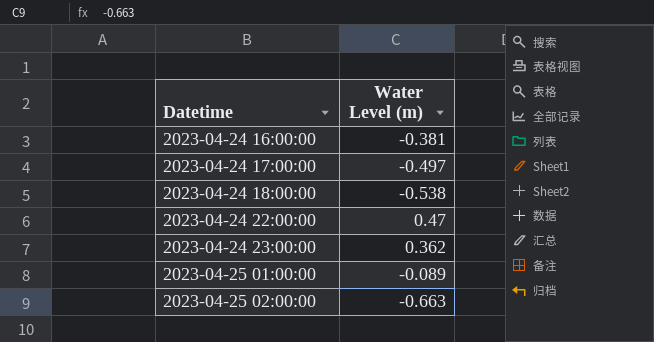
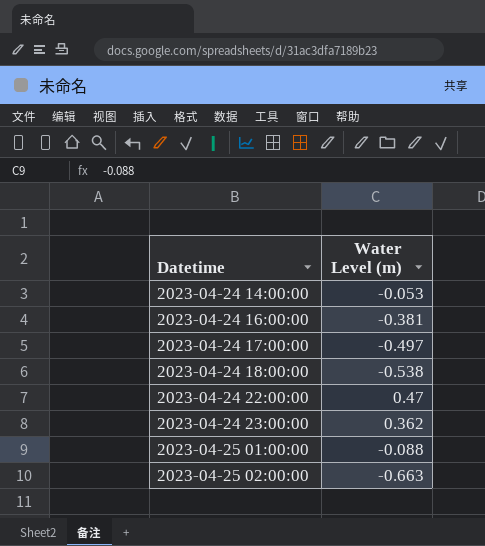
row 2023-04-24 14:00:00: none -> -0.053
2023-04-25 01:00:00 | Water Level (m): -0.089 -> -0.088

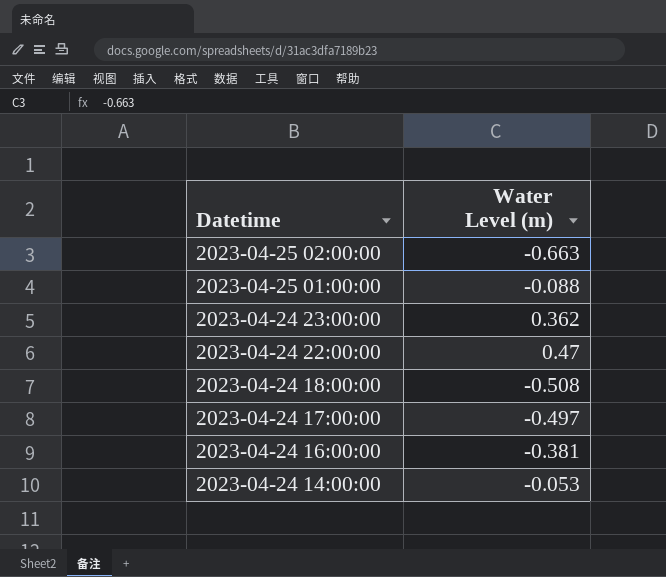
row order: Datetime ascending -> Datetime descending
2023-04-24 18:00:00 | Water Level (m): -0.538 -> -0.508

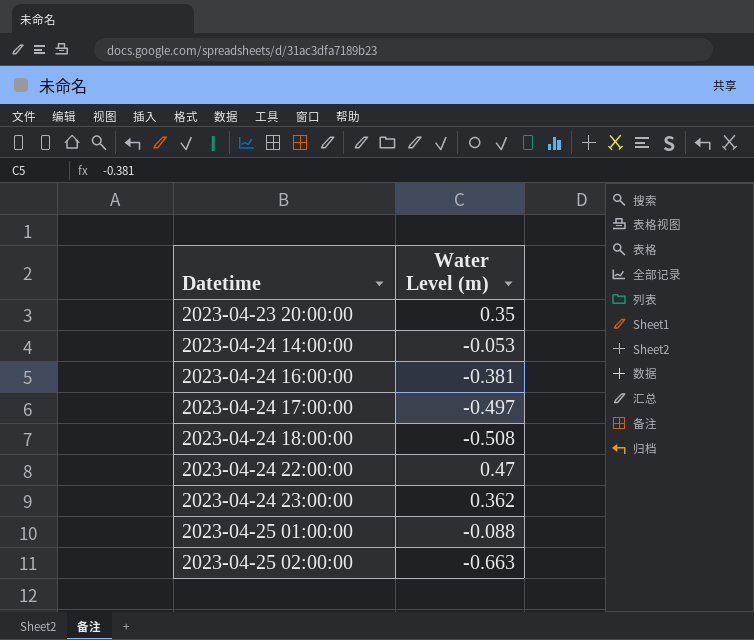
row order: Datetime descending -> Datetime ascending
row 2023-04-23 20:00:00: none -> 0.35

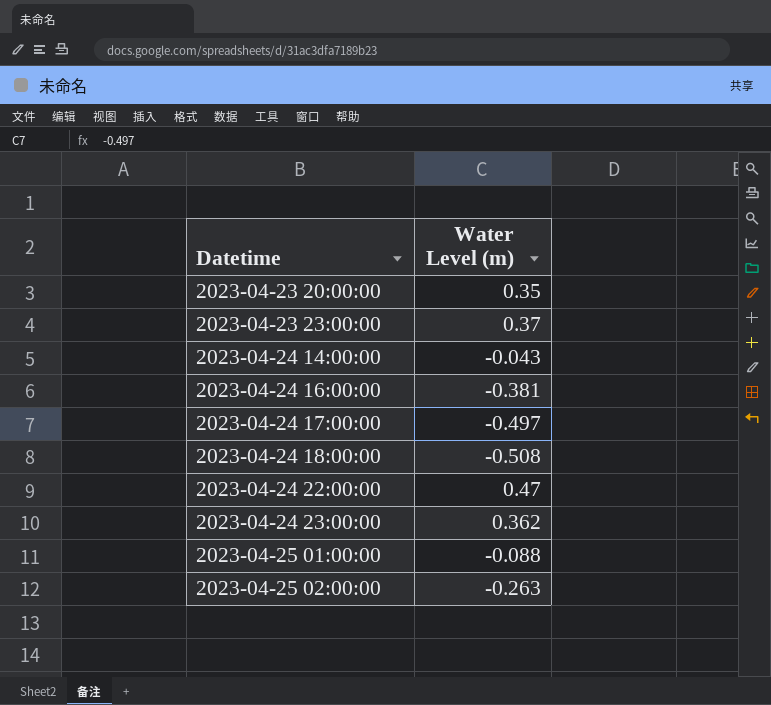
row 2023-04-23 23:00:00: none -> 0.37
2023-04-24 14:00:00 | Water Level (m): -0.053 -> -0.043
2023-04-25 02:00:00 | Water Level (m): -0.663 -> -0.263

